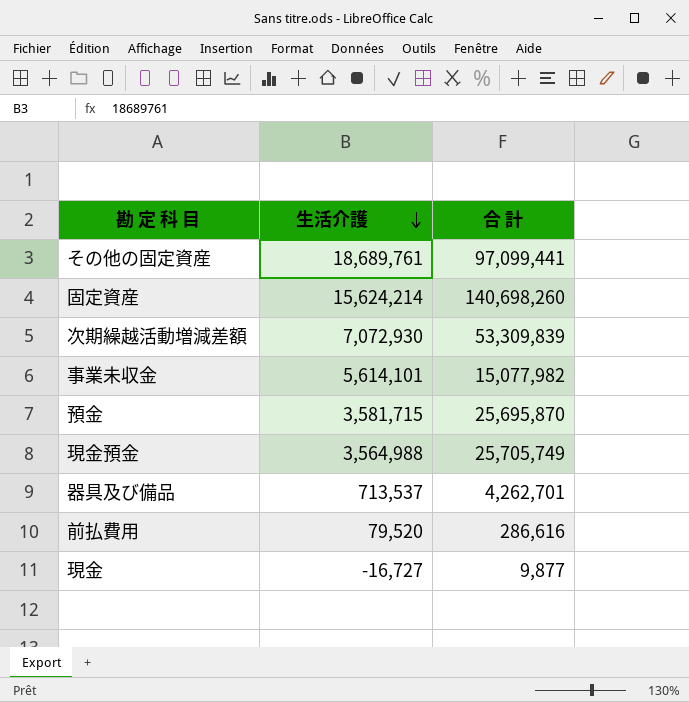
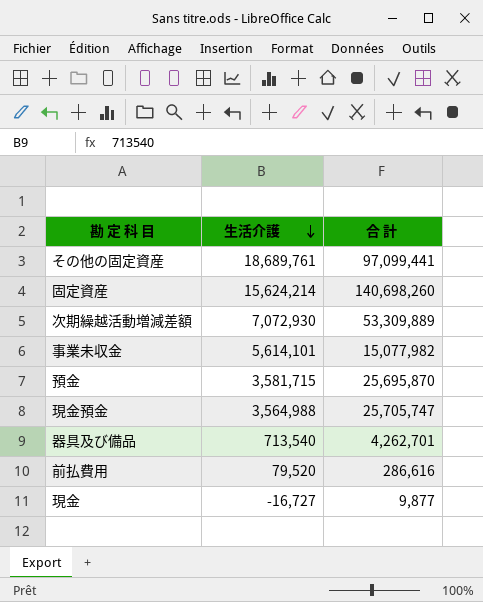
次期繰越活動増減差額 | 合 計: 53,309,839 -> 53,309,889
現金預金 | 合 計: 25,705,749 -> 25,705,747
器具及び備品 | 生活介護: 713,537 -> 713,540

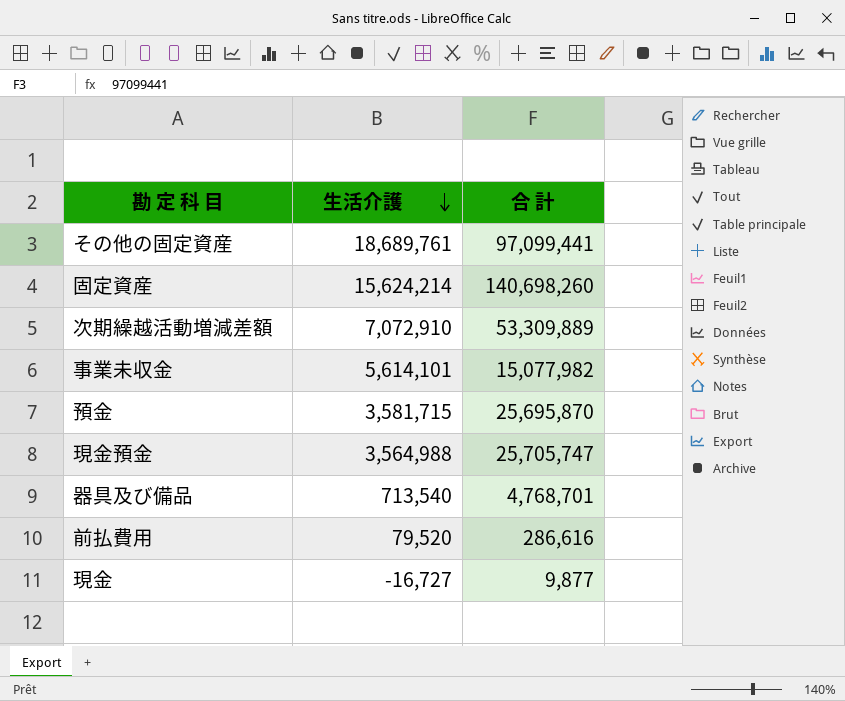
次期繰越活動増減差額 | 生活介護: 7,072,930 -> 7,072,910
器具及び備品 | 合 計: 4,262,701 -> 4,768,701

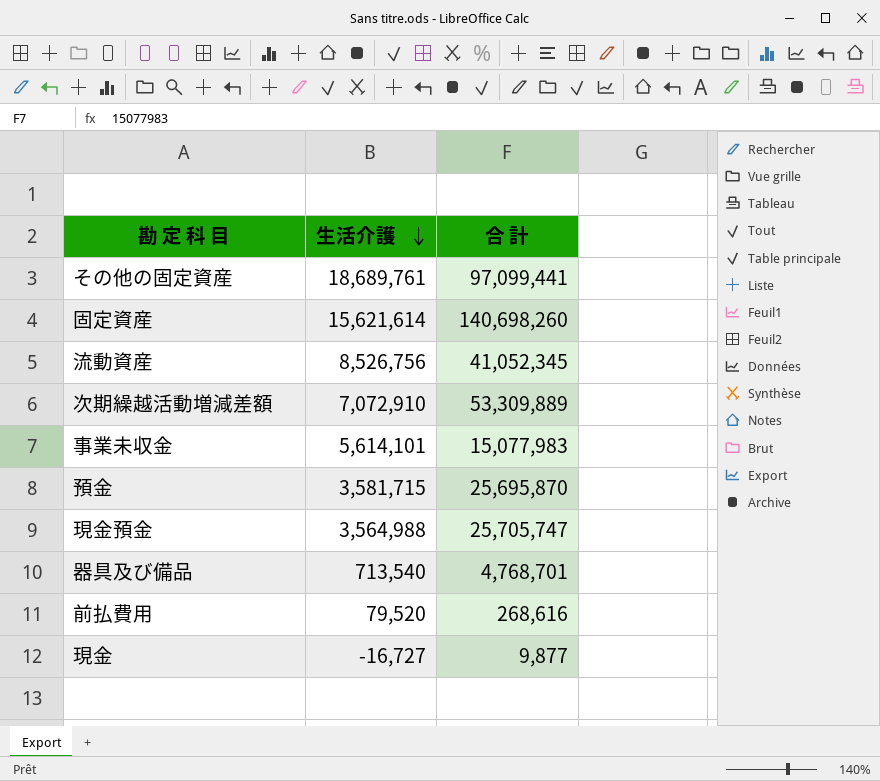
固定資産 | 生活介護: 15,624,214 -> 15,621,614
row 流動資産: none -> 8,526,756 | 41,052,345
事業未収金 | 合 計: 15,077,982 -> 15,077,983
前払費用 | 合 計: 286,616 -> 268,616

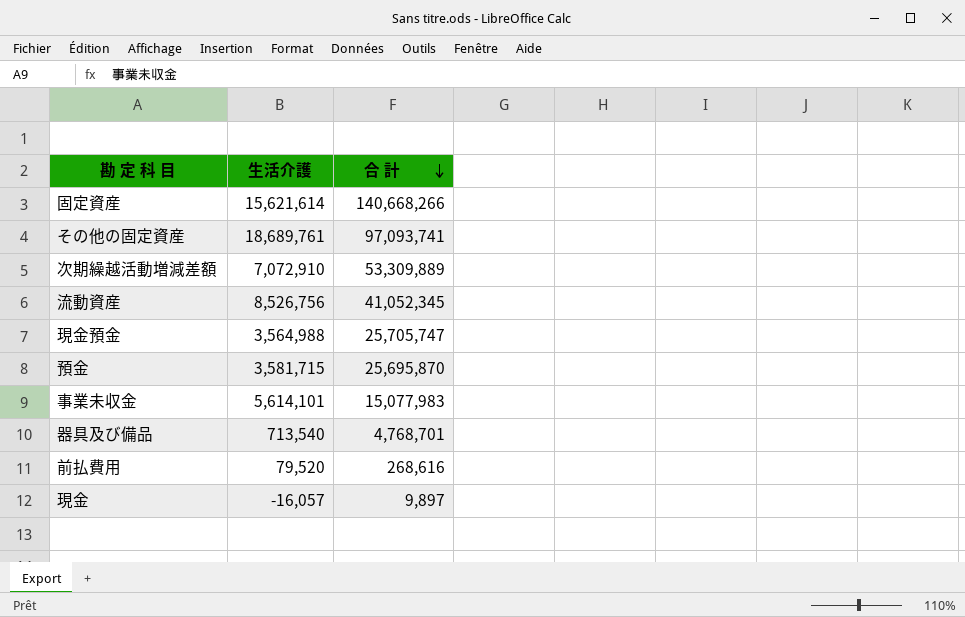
row order: 生活介護 descending -> 合 計 descending
固定資産 | 合 計: 140,698,260 -> 140,668,266
その他の固定資産 | 合 計: 97,099,441 -> 97,093,741
現金 | 生活介護: -16,727 -> -16,057
現金 | 合 計: 9,877 -> 9,897

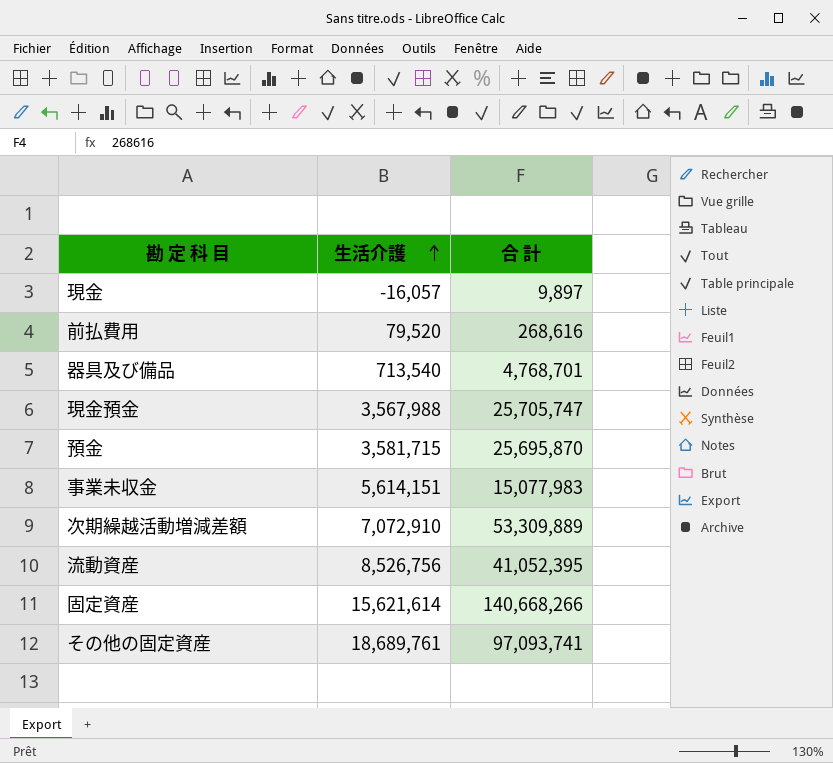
row order: 合 計 descending -> 生活介護 ascending
現金預金 | 生活介護: 3,564,988 -> 3,567,988
事業未収金 | 生活介護: 5,614,101 -> 5,614,151
流動資産 | 合 計: 41,052,345 -> 41,052,395

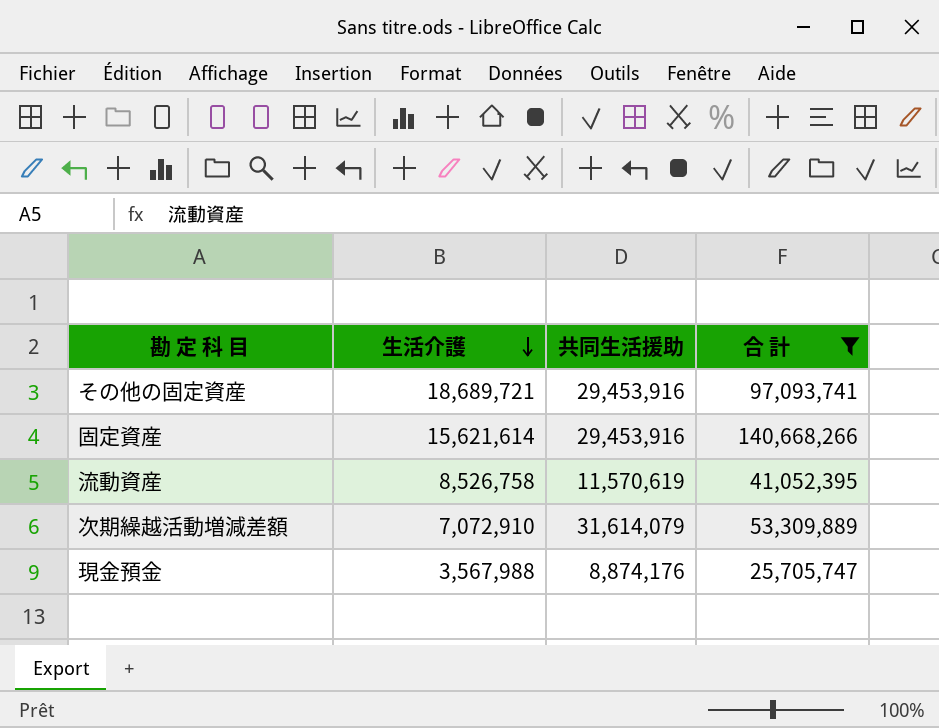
filter: none -> 合 計 >= 25,705,747
row order: 生活介護 ascending -> 生活介護 descending
column 共同生活援助 | position: none -> 3
その他の固定資産 | 生活介護: 18,689,761 -> 18,689,721
流動資産 | 生活介護: 8,526,756 -> 8,526,758

